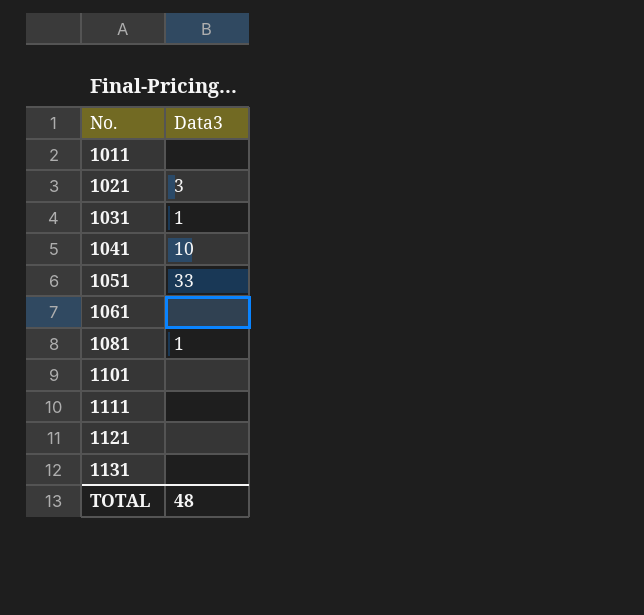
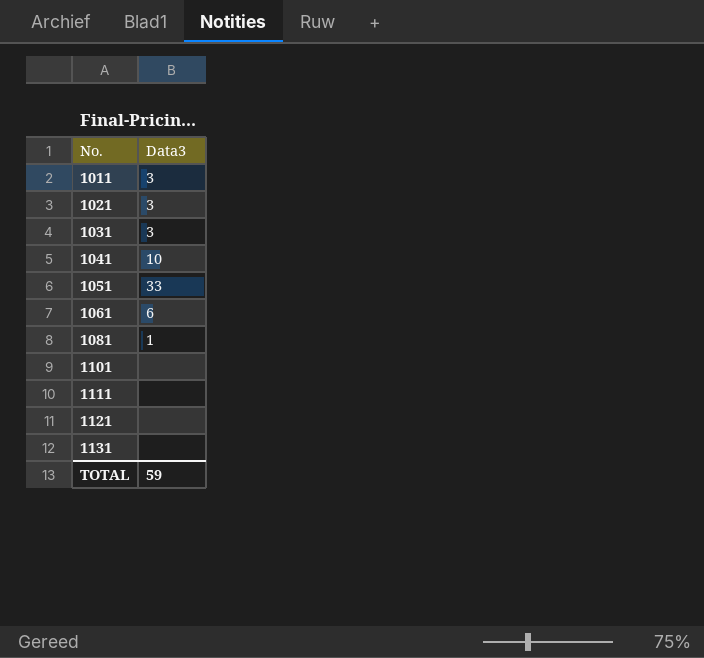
1011 | Data3: none -> 3
1031 | Data3: 1 -> 3
1061 | Data3: none -> 6
TOTAL | Data3: 48 -> 59

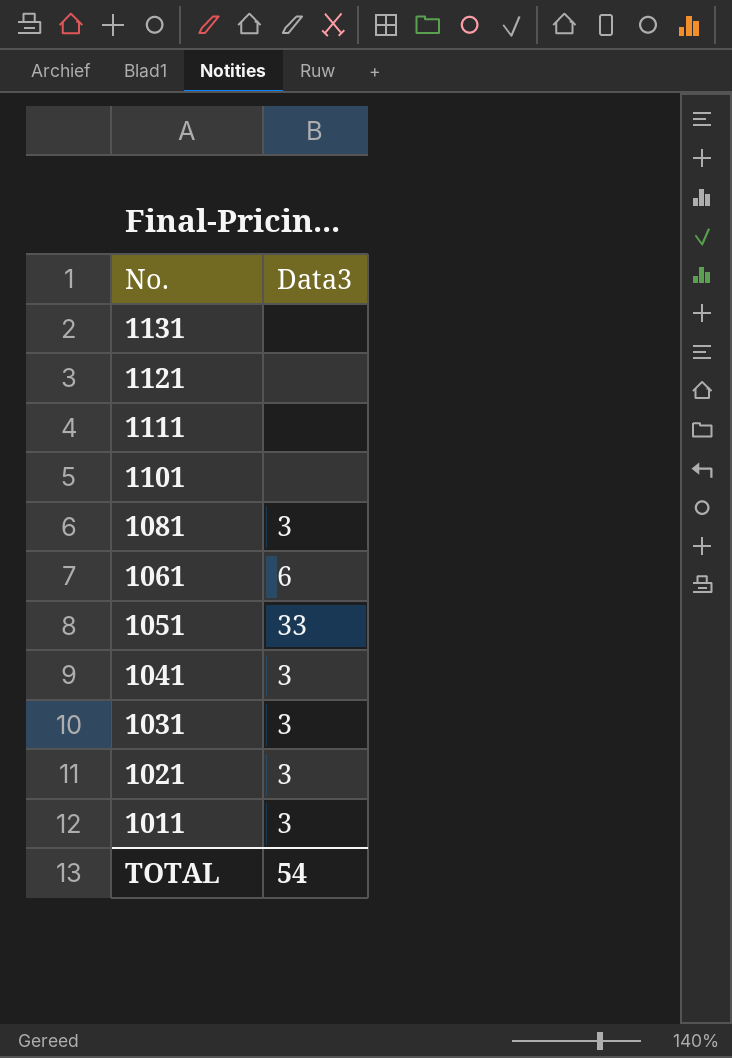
row order: No. ascending -> No. descending
1081 | Data3: 1 -> 3
1041 | Data3: 10 -> 3
TOTAL | Data3: 59 -> 54

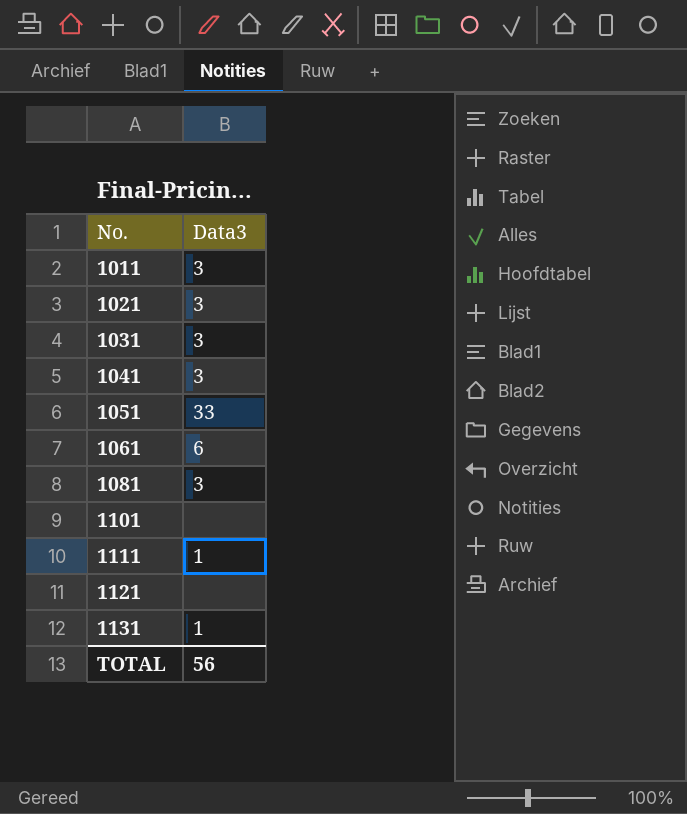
row order: No. descending -> No. ascending
1111 | Data3: none -> 1
1131 | Data3: none -> 1
TOTAL | Data3: 54 -> 56

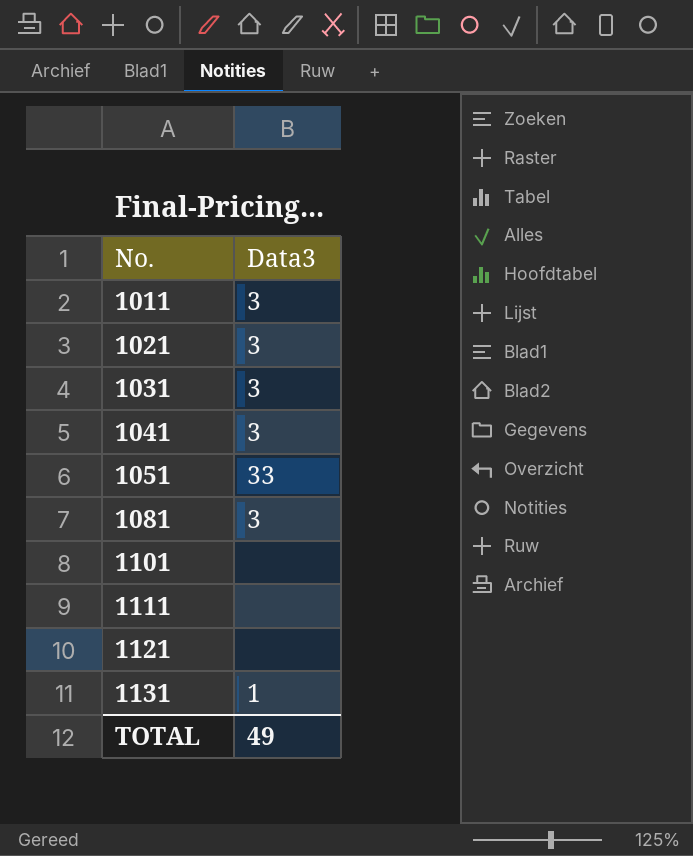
row 1061: 6 -> none
1111 | Data3: 1 -> none
TOTAL | Data3: 56 -> 49

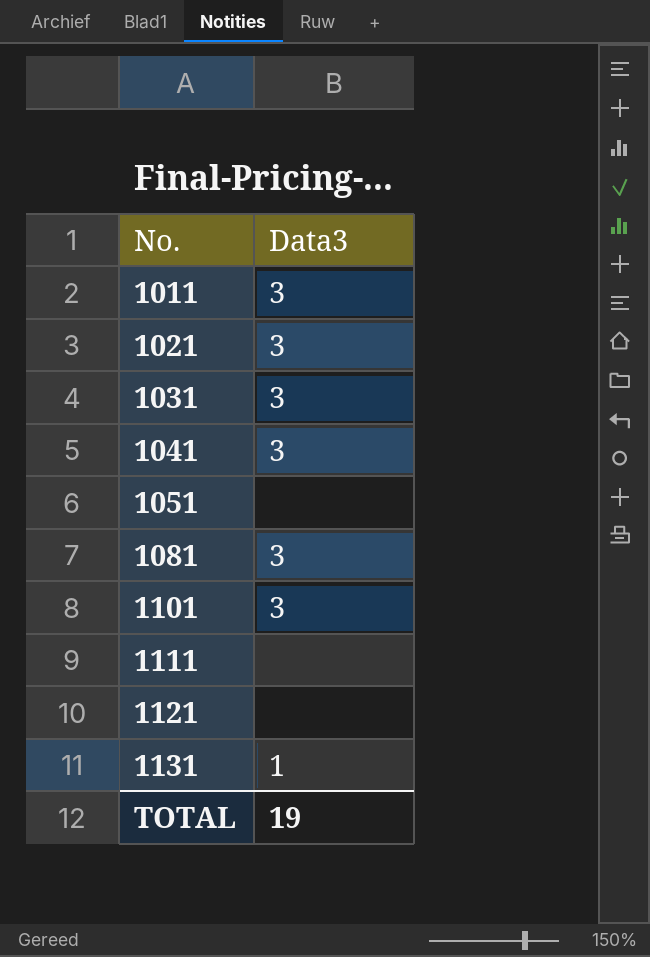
1051 | Data3: 33 -> none
1101 | Data3: none -> 3
TOTAL | Data3: 49 -> 19

